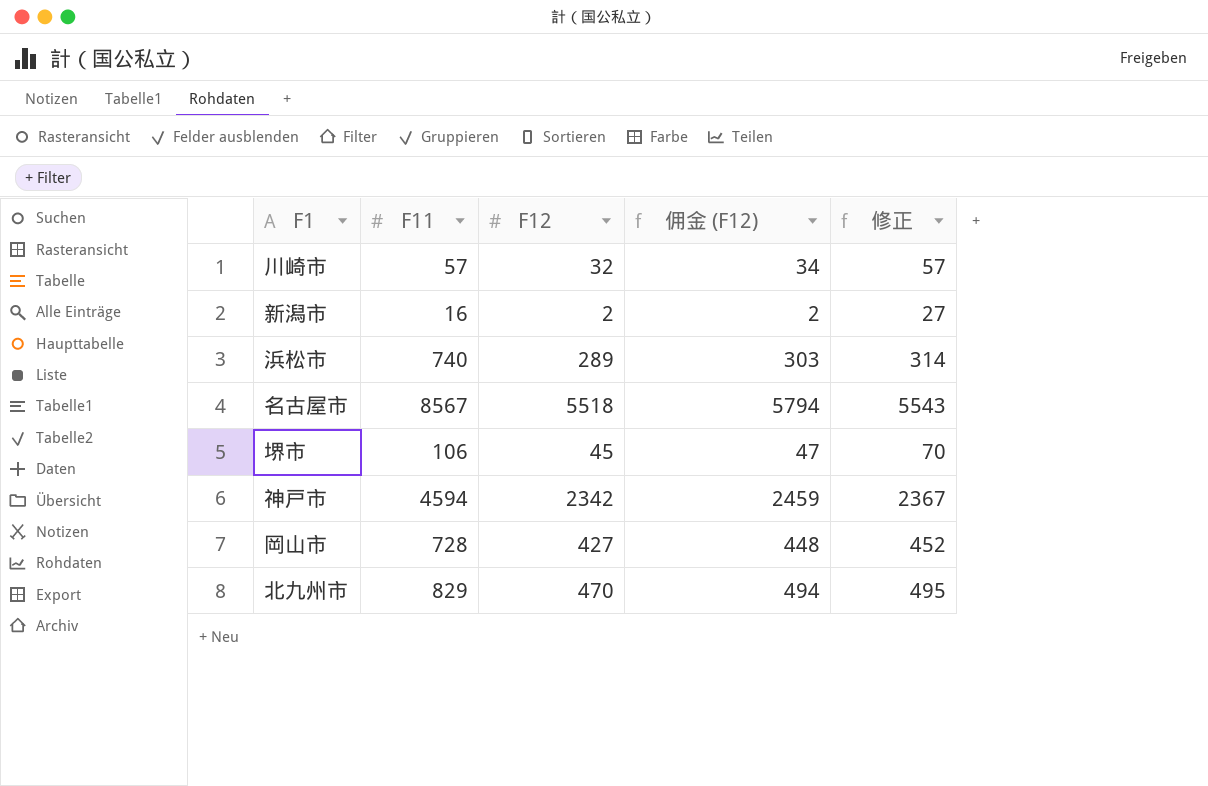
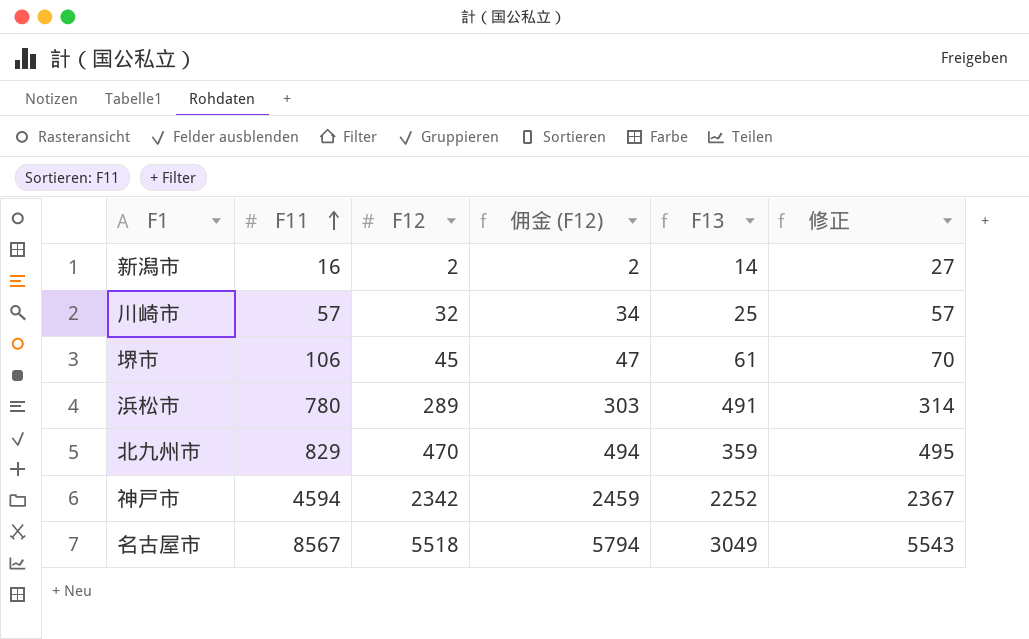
row order: none -> F11 ascending
column F13 | formula: none -> [F11] - [F12]
row 岡山市: 728 | 427 | 448 | 452 -> none
浜松市 | F11: 740 -> 780

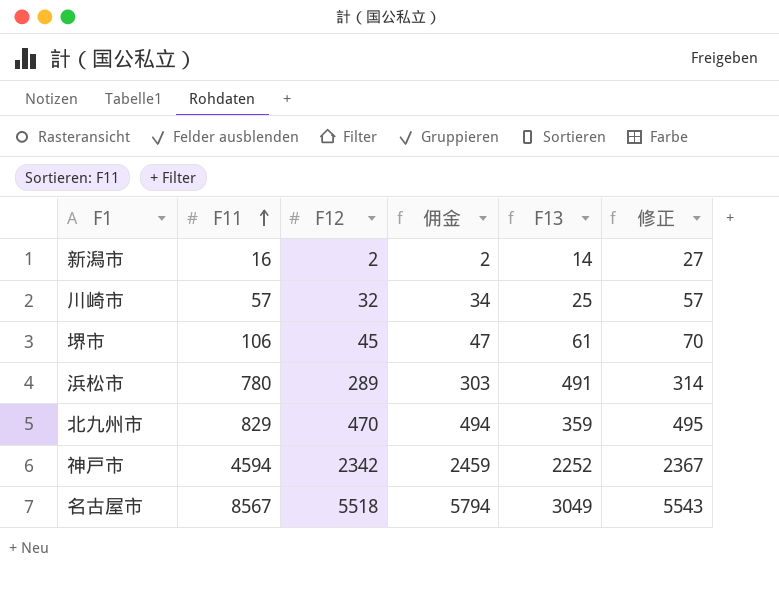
column name: 佣金 (F12) -> 佣金

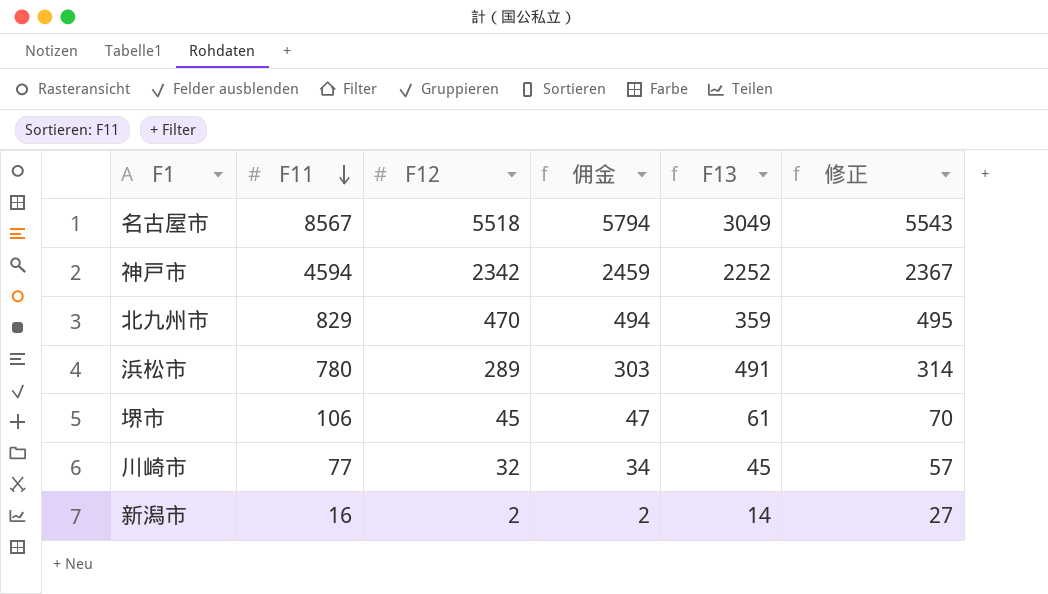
row order: F11 ascending -> F11 descending
川崎市 | F11: 57 -> 77
川崎市 | F13: 25 -> 45

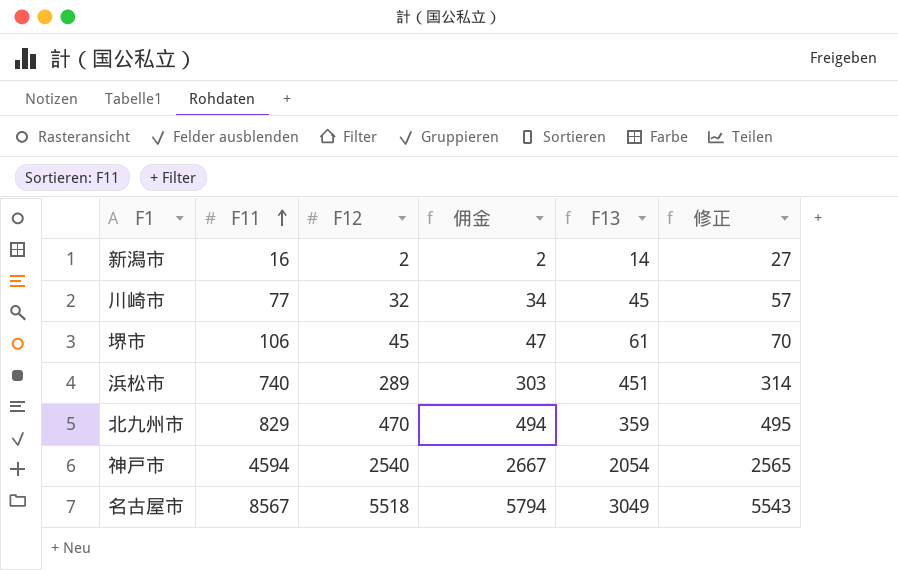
row order: F11 descending -> F11 ascending
浜松市 | F11: 780 -> 740
浜松市 | F13: 491 -> 451
神戸市 | F12: 2342 -> 2540
神戸市 | 佣金: 2459 -> 2667
神戸市 | F13: 2252 -> 2054
神戸市 | 修正: 2367 -> 2565

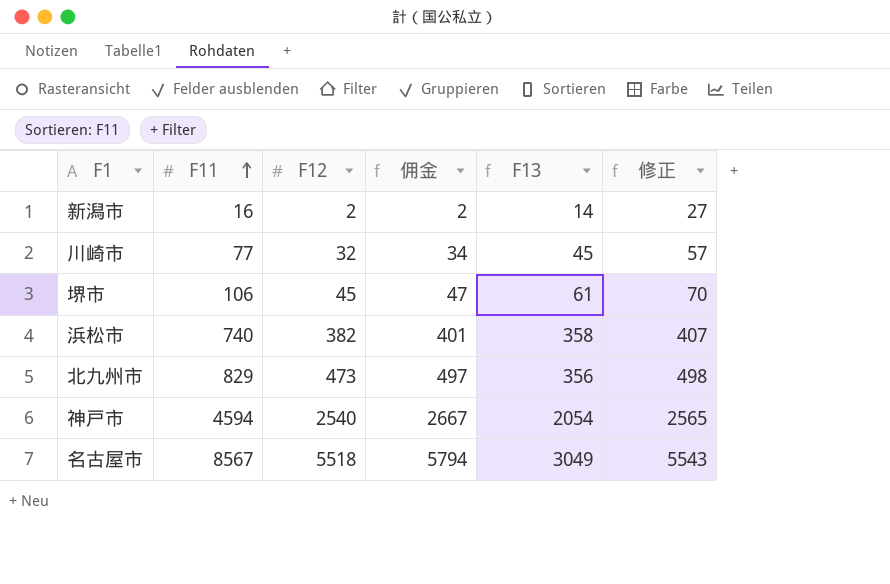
浜松市 | F12: 289 -> 382
浜松市 | 佣金: 303 -> 401
浜松市 | F13: 451 -> 358
浜松市 | 修正: 314 -> 407
北九州市 | F12: 470 -> 473
北九州市 | 佣金: 494 -> 497
北九州市 | F13: 359 -> 356
北九州市 | 修正: 495 -> 498

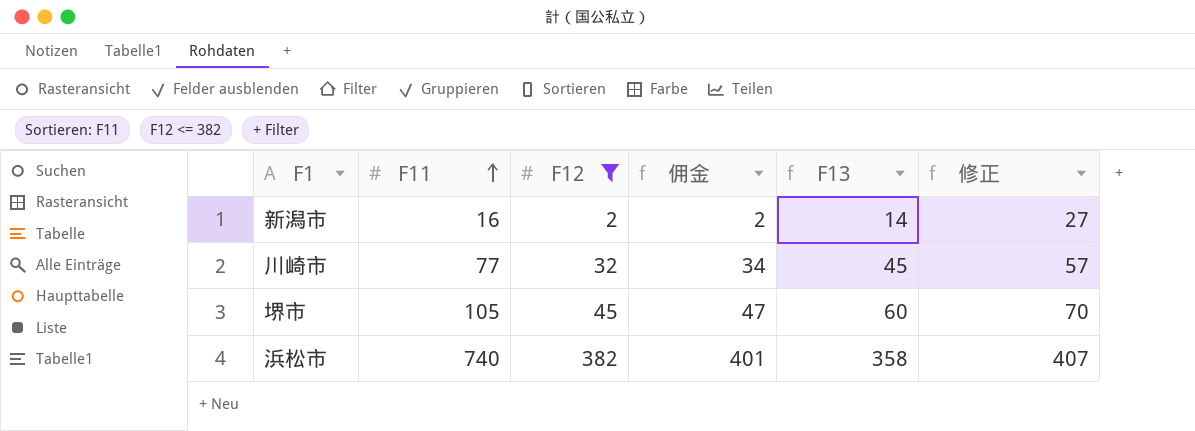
filter: none -> F12 <= 382
堺市 | F11: 106 -> 105
堺市 | F13: 61 -> 60

